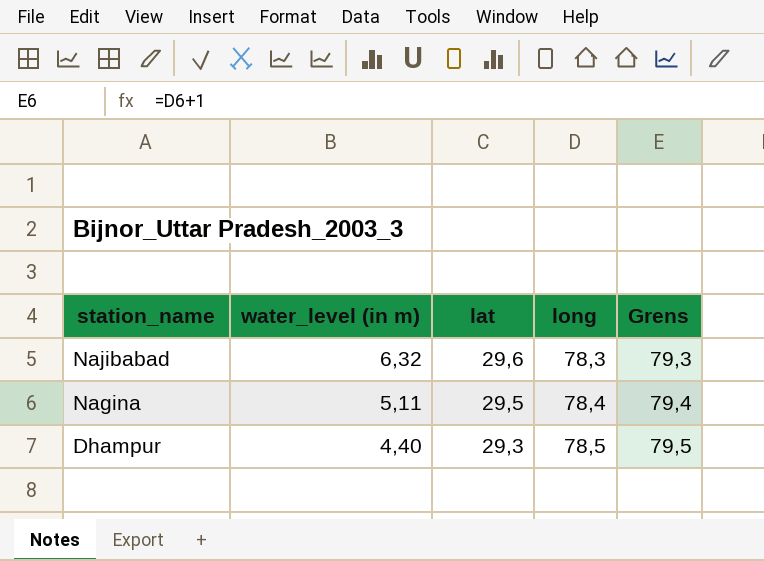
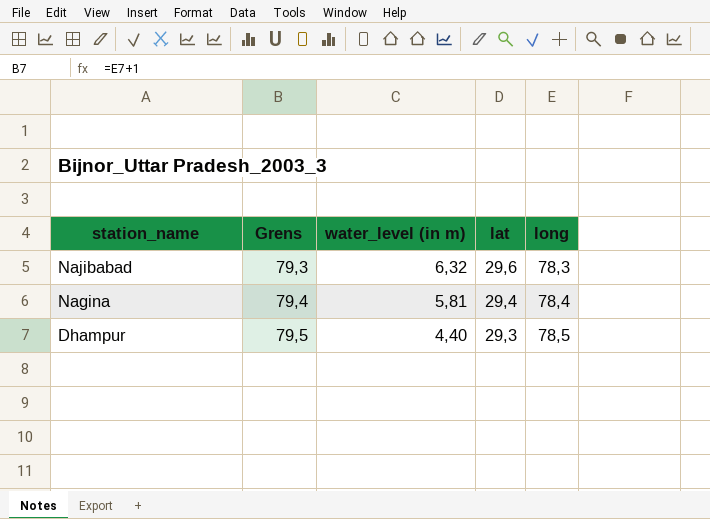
column Grens | position: 5 -> 2
Nagina | water_level (in m): 5,11 -> 5,81
Nagina | lat: 29,5 -> 29,4

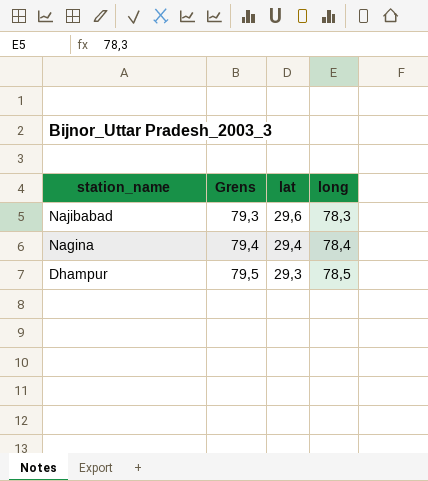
column water_level (in m) | position: 3 -> none

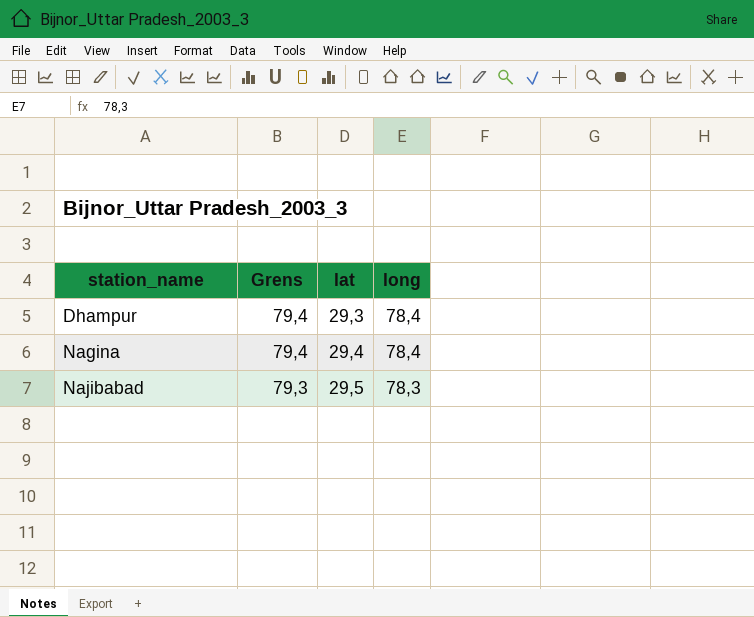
row order: station_name descending -> station_name ascending
Dhampur | Grens: 79,5 -> 79,4
Dhampur | long: 78,5 -> 78,4
Najibabad | lat: 29,6 -> 29,5

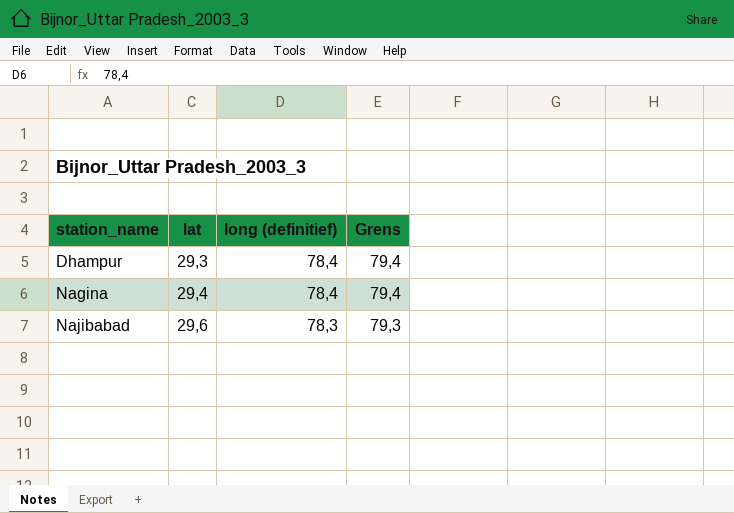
column name: long -> long (definitief)
column Grens | position: 2 -> 4
Najibabad | lat: 29,5 -> 29,6

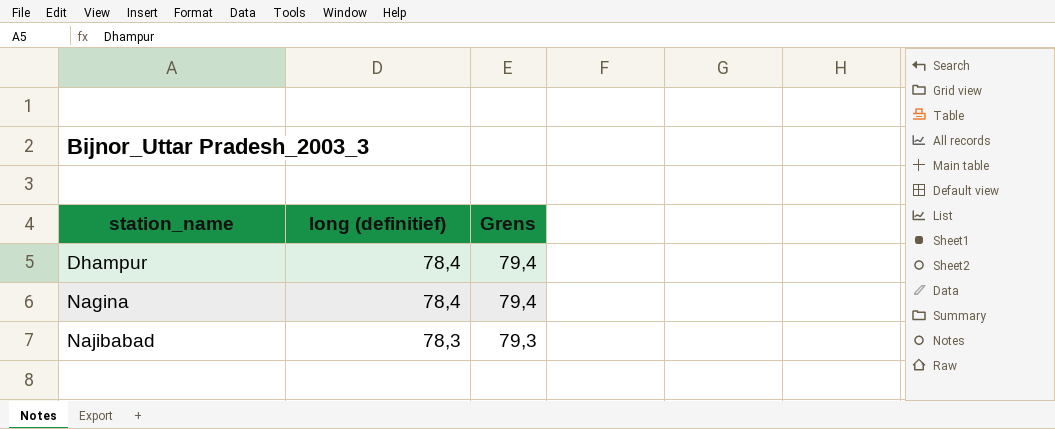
column lat | position: 2 -> none

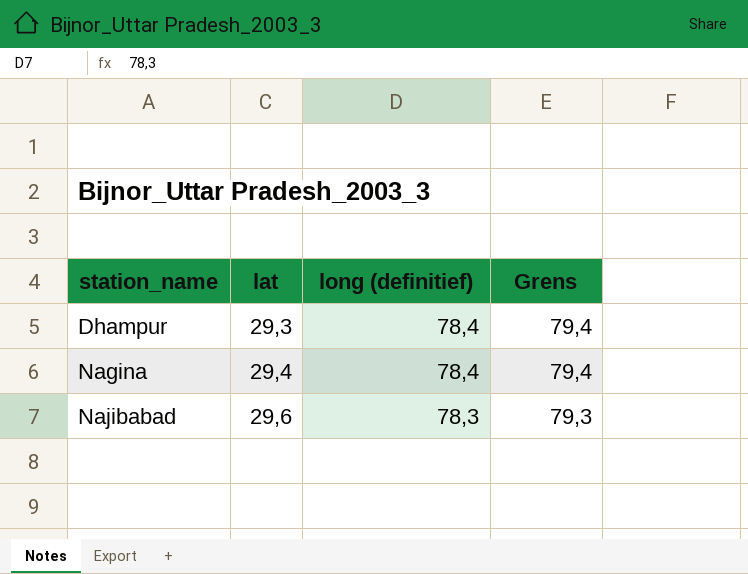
column lat | position: none -> 2

